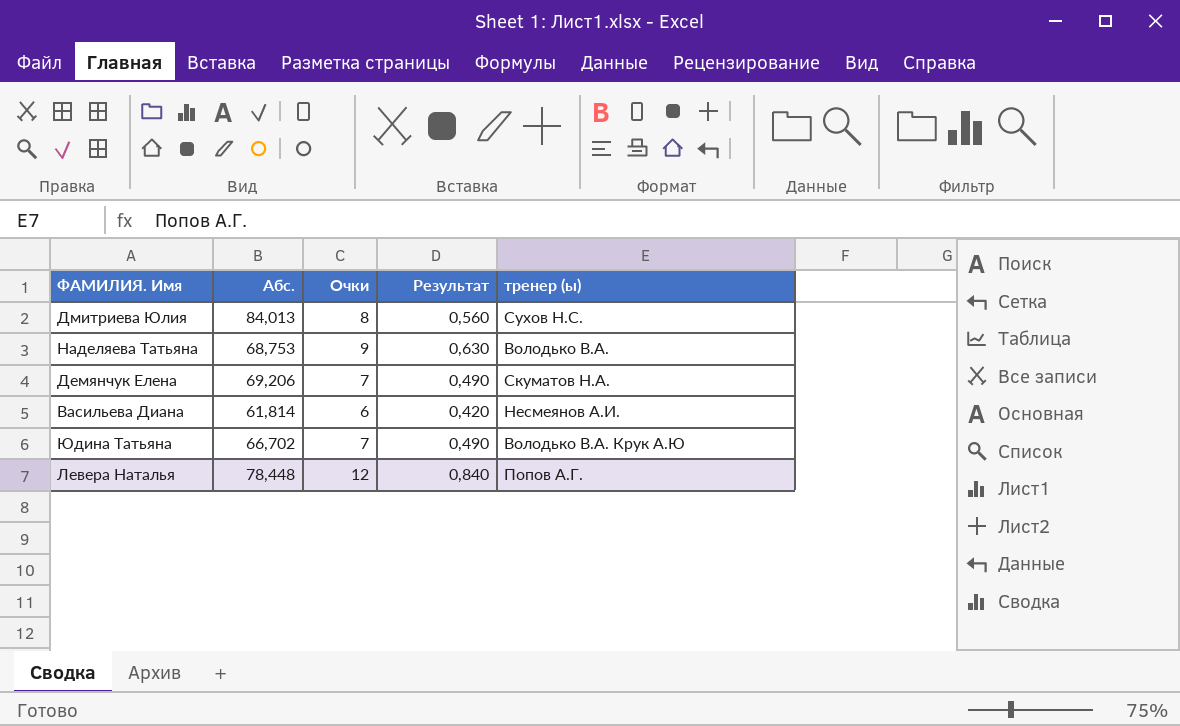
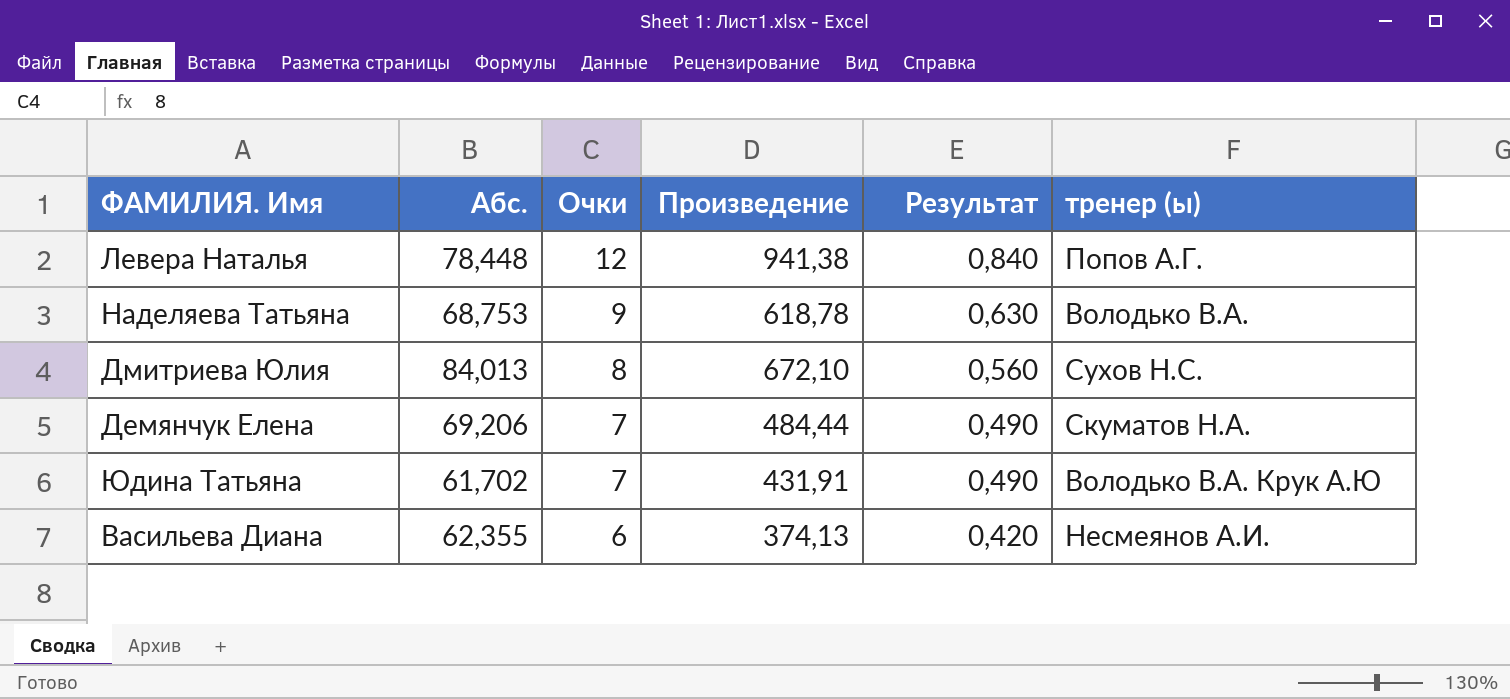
row order: none -> Очки descending
column Произведение | formula: none -> [Абс.] * [Очки]
Юдина Татьяна | Абс.: 66,702 -> 61,702
Васильева Диана | Абс.: 61,814 -> 62,355

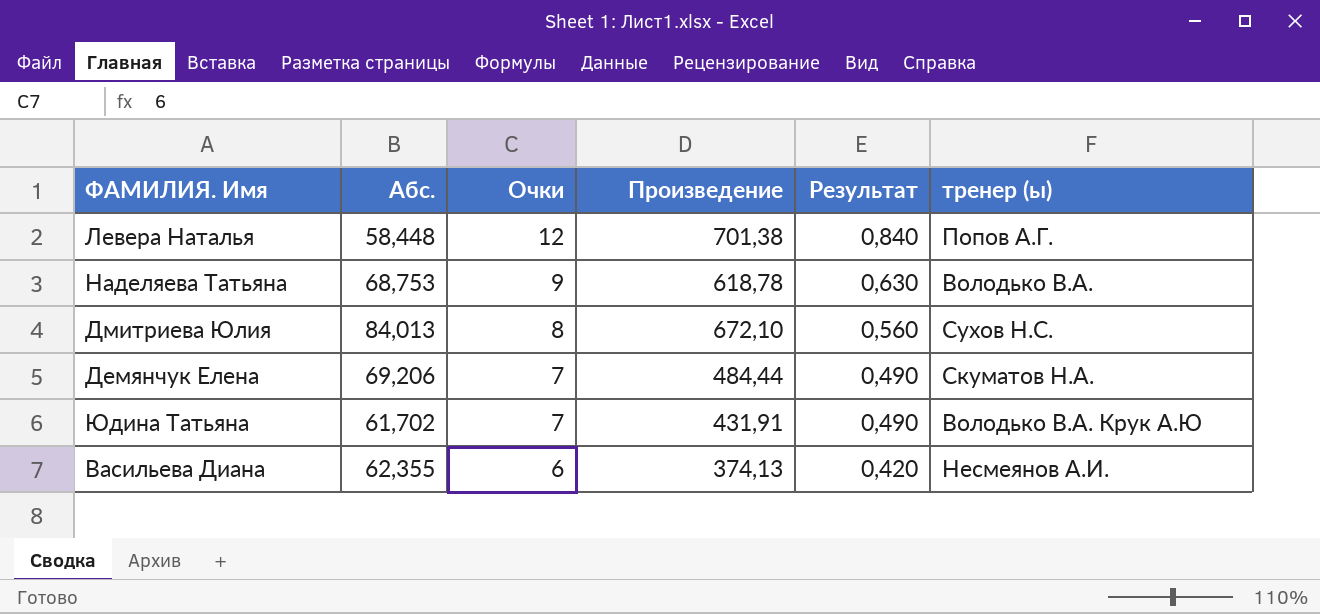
Левера Наталья | Абс.: 78,448 -> 58,448
Левера Наталья | Произведение: 941,38 -> 701,38

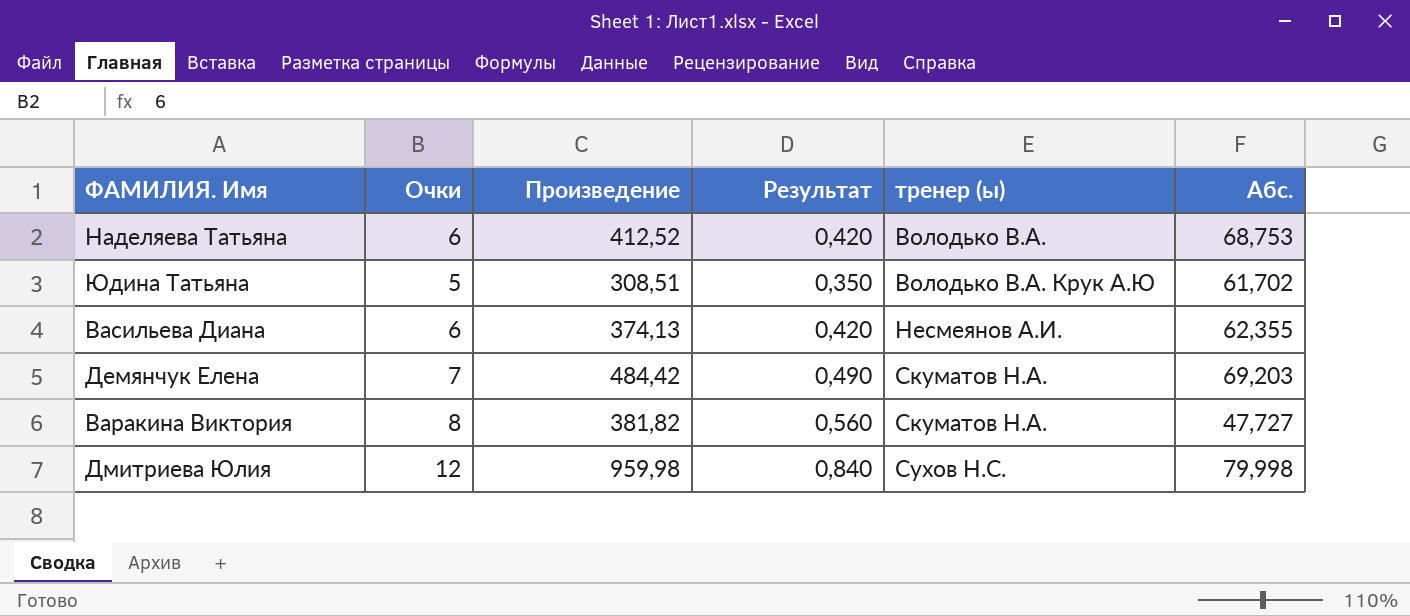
row order: Очки descending -> тренер (ы) ascending
column Абс. | position: 2 -> 6
row Левера Наталья: 58,448 | 12 | 701,38 | 0,840 | Попов А.Г. -> none
Наделяева Татьяна | Очки: 9 -> 6
Наделяева Татьяна | Произведение: 618,78 -> 412,52
Наделяева Татьяна | Результат: 0,630 -> 0,420
Юдина Татьяна | Очки: 7 -> 5
Юдина Татьяна | Произведение: 431,91 -> 308,51
Юдина Татьяна | Результат: 0,490 -> 0,350
Демянчук Елена | Произведение: 484,44 -> 484,42
Демянчук Елена | Абс.: 69,206 -> 69,203
row Варакина Виктория: none -> 8 | 381,82 | 0,560 | Скуматов Н.А. | 47,727
Дмитриева Юлия | Очки: 8 -> 12
Дмитриева Юлия | Произведение: 672,10 -> 959,98
Дмитриева Юлия | Результат: 0,560 -> 0,840
Дмитриева Юлия | Абс.: 84,013 -> 79,998

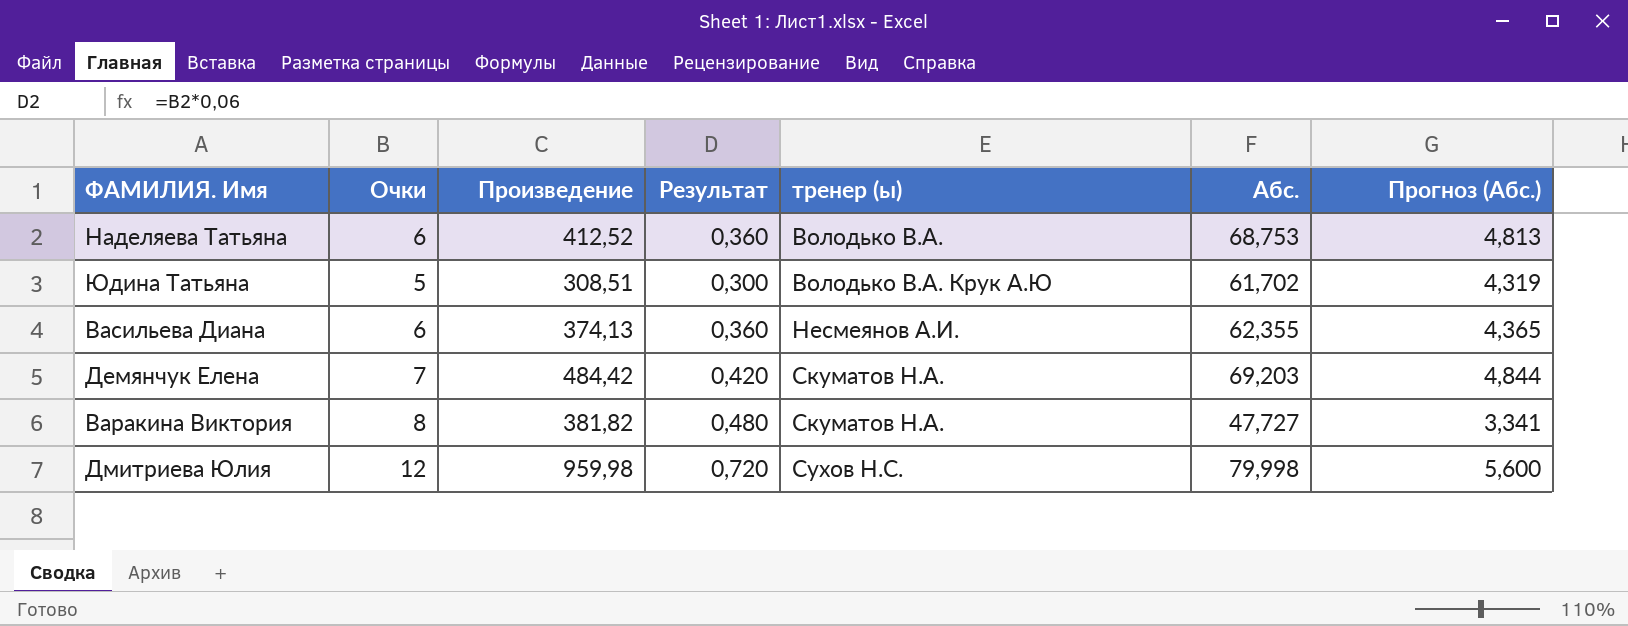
column Результат | formula: [Очки] * 0,07 -> [Очки] * 0,06
column Прогноз (Абс.) | formula: none -> [Абс.] * 0,07

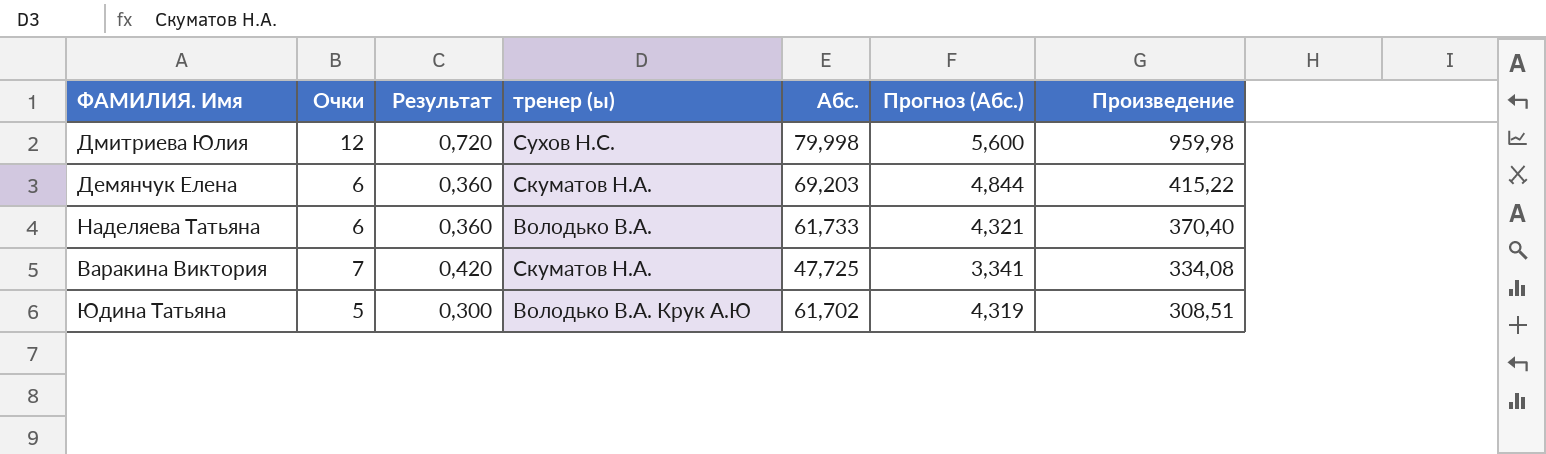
row order: тренер (ы) ascending -> Произведение descending
column Произведение | position: 3 -> 7
row Васильева Диана: 6 | 374,13 | 0,360 | Несмеянов А.И. | 62,355 | 4,365 -> none
Демянчук Елена | Очки: 7 -> 6
Демянчук Елена | Результат: 0,420 -> 0,360
Демянчук Елена | Произведение: 484,42 -> 415,22
Наделяева Татьяна | Абс.: 68,753 -> 61,733
Наделяева Татьяна | Прогноз (Абс.): 4,813 -> 4,321
Наделяева Татьяна | Произведение: 412,52 -> 370,40
Варакина Виктория | Очки: 8 -> 7
Варакина Виктория | Результат: 0,480 -> 0,420
Варакина Виктория | Абс.: 47,727 -> 47,725
Варакина Виктория | Произведение: 381,82 -> 334,08

